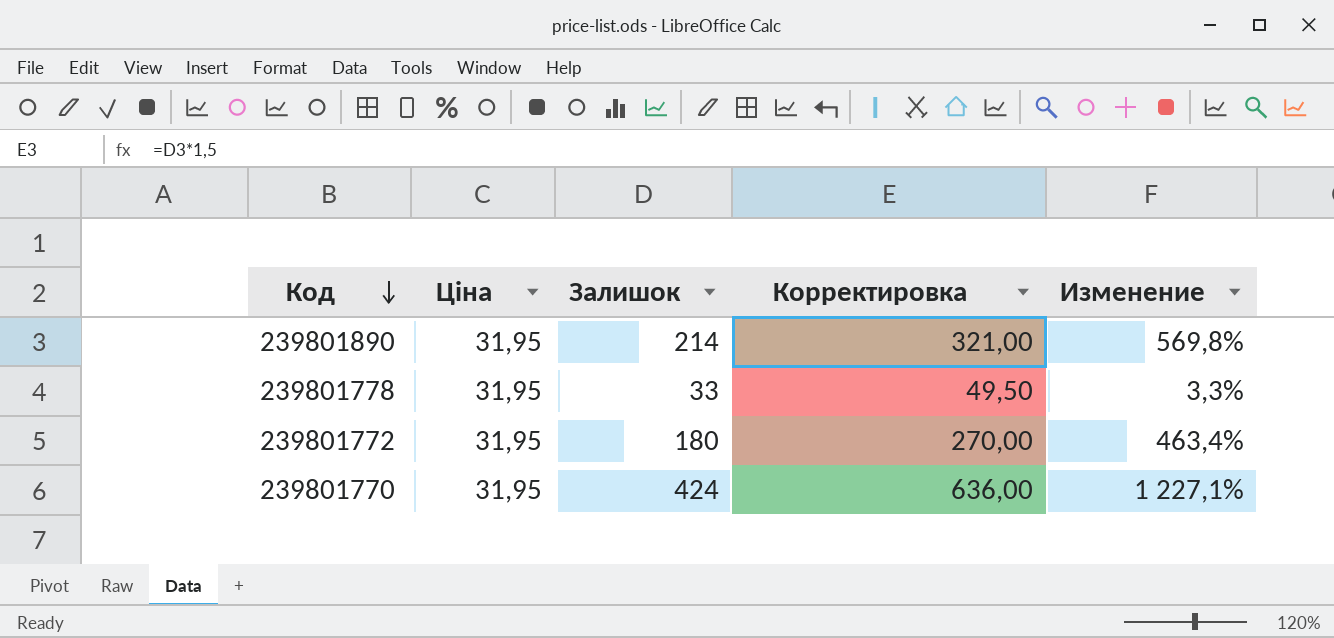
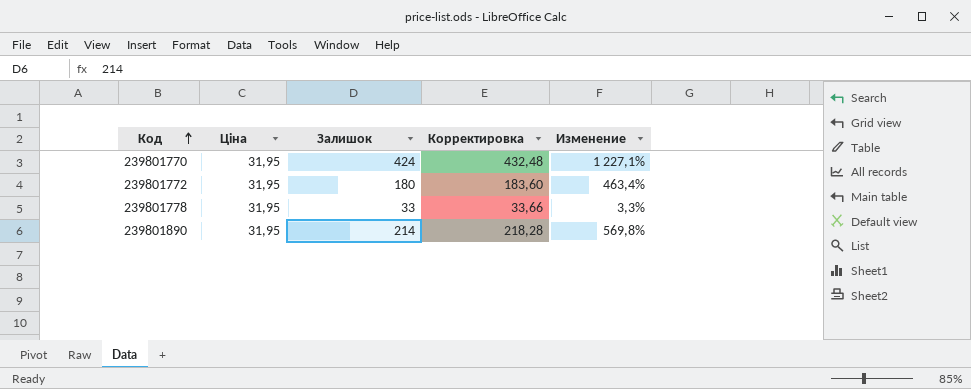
row order: Код descending -> Код ascending
column Корректировка | formula: [Залишок] * 1,5 -> [Залишок] * 1,02

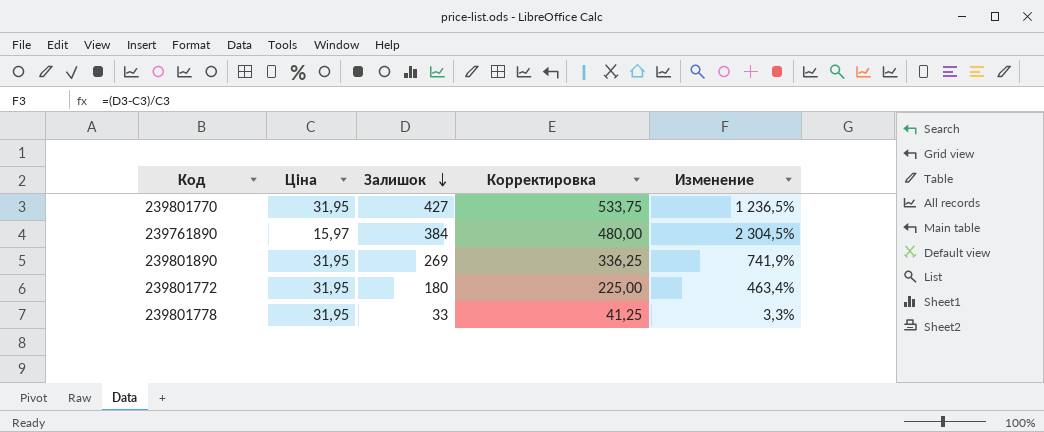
row order: Код ascending -> Залишок descending
column Корректировка | formula: [Залишок] * 1,02 -> [Залишок] * 1,25
239801770 | Залишок: 424 -> 427
239801770 | Изменение: 1 227,1% -> 1 236,5%
row 239761890: none -> 15,97 | 384 | 480,00 | 2 304,5%
239801890 | Залишок: 214 -> 269
239801890 | Изменение: 569,8% -> 741,9%

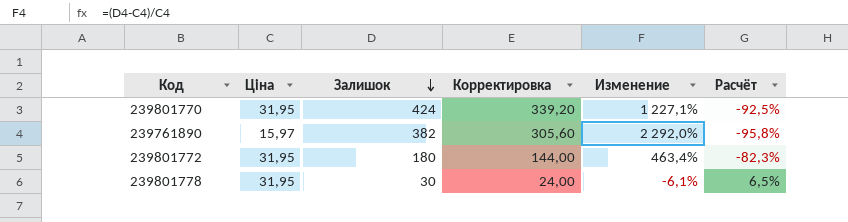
column Корректировка | formula: [Залишок] * 1,25 -> [Залишок] * 0,8
column Расчёт | formula: none -> ([Ціна] - [Залишок]) / [Залишок]
row 239801890: 31,95 | 269 | 336,25 | 741,9% -> none
239801770 | Залишок: 427 -> 424
239801770 | Изменение: 1 236,5% -> 1 227,1%
239761890 | Залишок: 384 -> 382
239761890 | Изменение: 2 304,5% -> 2 292,0%
239801778 | Залишок: 33 -> 30
239801778 | Изменение: 3,3% -> -6,1%

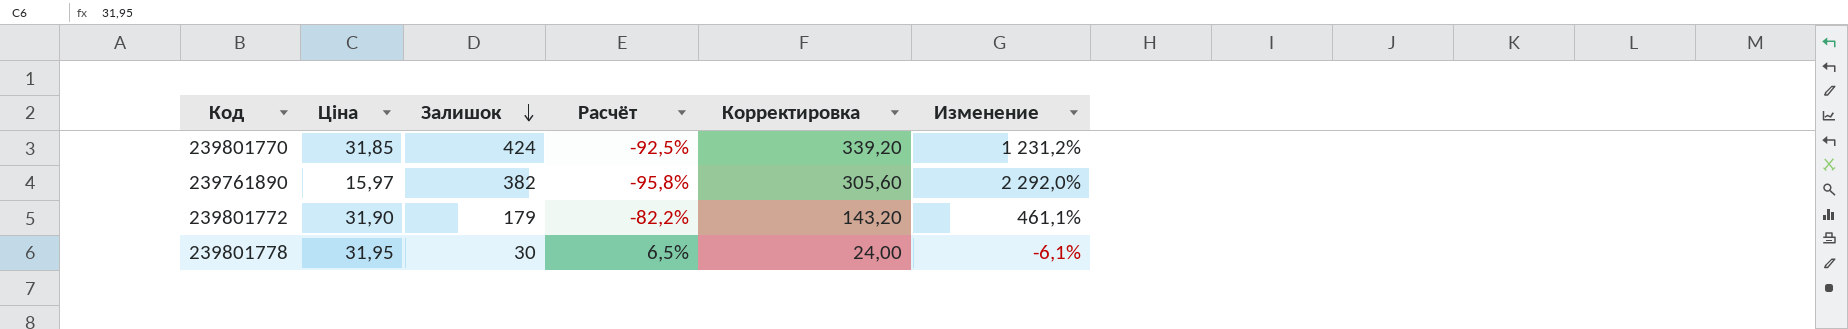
column Расчёт | position: 6 -> 4
239801770 | Ціна: 31,95 -> 31,85
239801770 | Изменение: 1 227,1% -> 1 231,2%
239801772 | Ціна: 31,95 -> 31,90
239801772 | Залишок: 180 -> 179
239801772 | Расчёт: -82,3% -> -82,2%
239801772 | Корректировка: 144,00 -> 143,20
239801772 | Изменение: 463,4% -> 461,1%

